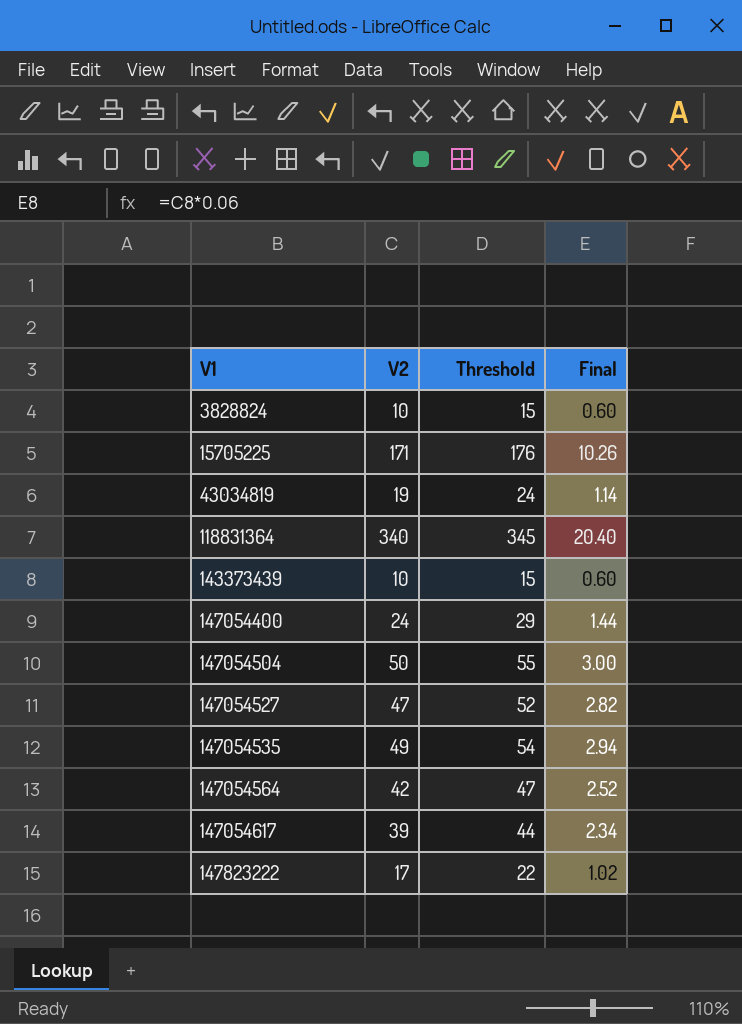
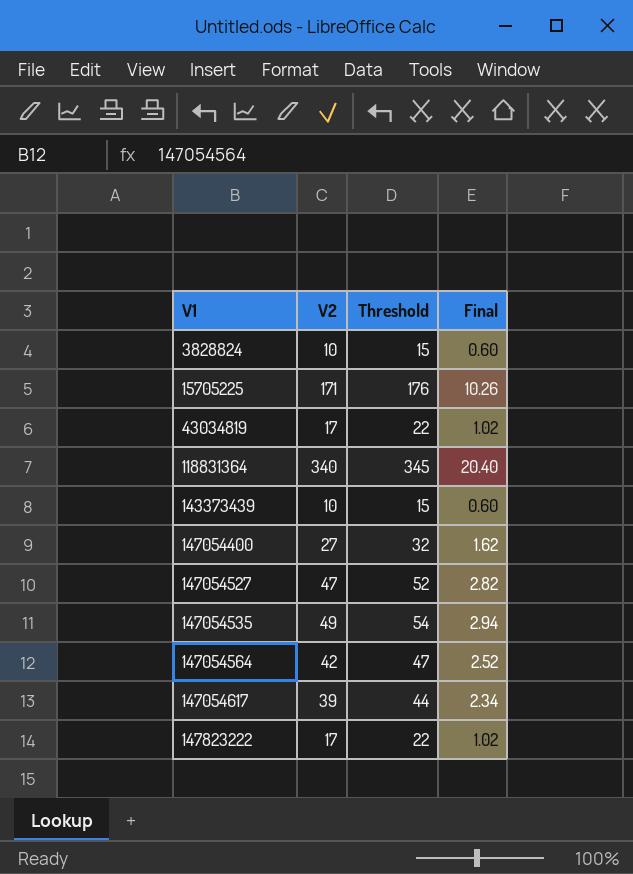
row 147054504: 50 | 55 | 3.00 -> none
43034819 | V2: 19 -> 17
43034819 | Threshold: 24 -> 22
43034819 | Final: 1.14 -> 1.02
147054400 | V2: 24 -> 27
147054400 | Threshold: 29 -> 32
147054400 | Final: 1.44 -> 1.62

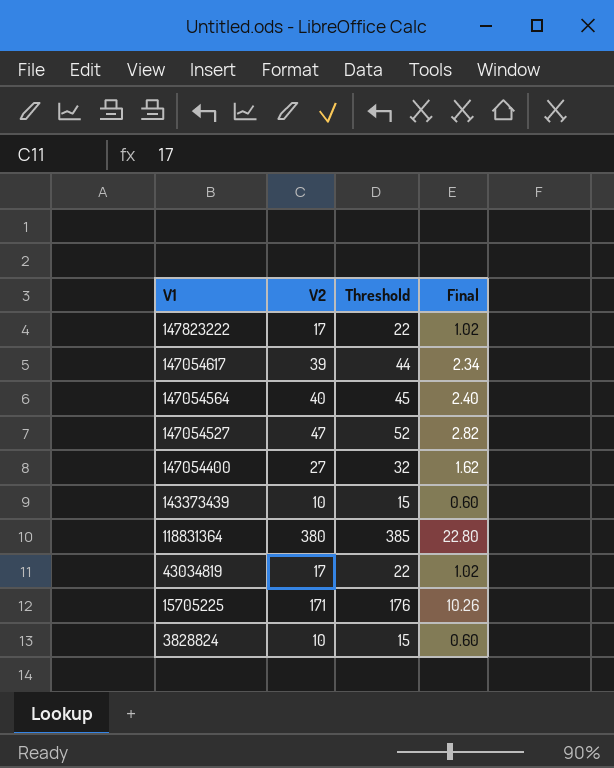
row order: V1 ascending -> V1 descending
row 147054535: 49 | 54 | 2.94 -> none
147054564 | V2: 42 -> 40
147054564 | Threshold: 47 -> 45
147054564 | Final: 2.52 -> 2.40
118831364 | V2: 340 -> 380
118831364 | Threshold: 345 -> 385
118831364 | Final: 20.40 -> 22.80

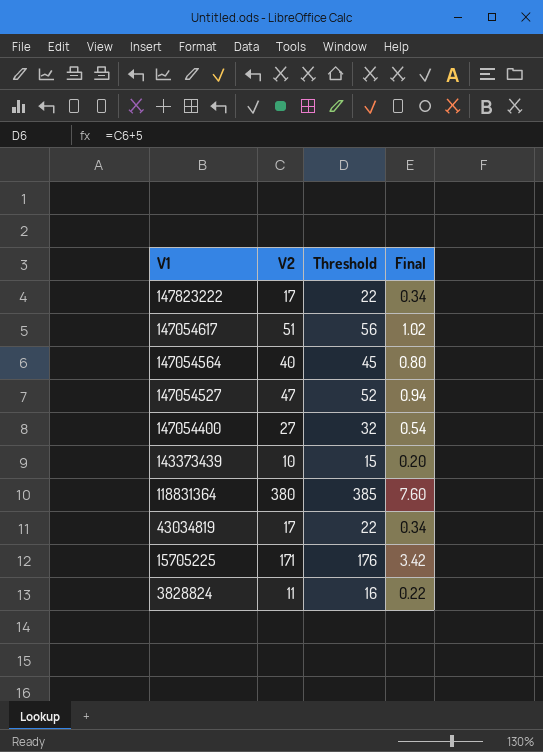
column Final | formula: [V2] * 0.06 -> [V2] * 0.02
147054617 | V2: 39 -> 51
147054617 | Threshold: 44 -> 56
3828824 | V2: 10 -> 11
3828824 | Threshold: 15 -> 16

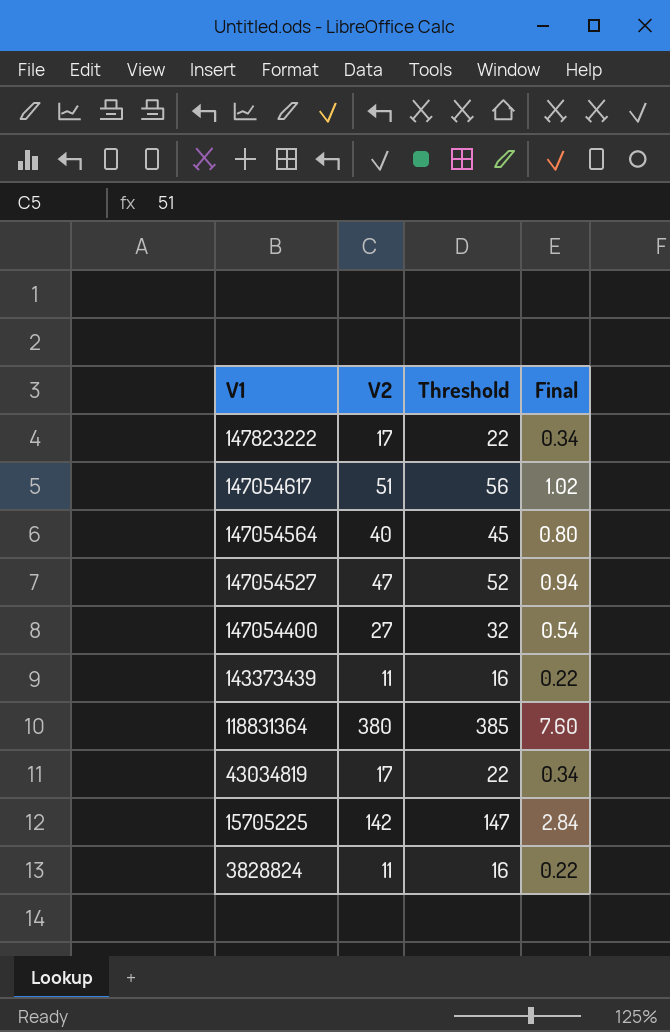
143373439 | V2: 10 -> 11
143373439 | Threshold: 15 -> 16
143373439 | Final: 0.20 -> 0.22
15705225 | V2: 171 -> 142
15705225 | Threshold: 176 -> 147
15705225 | Final: 3.42 -> 2.84

